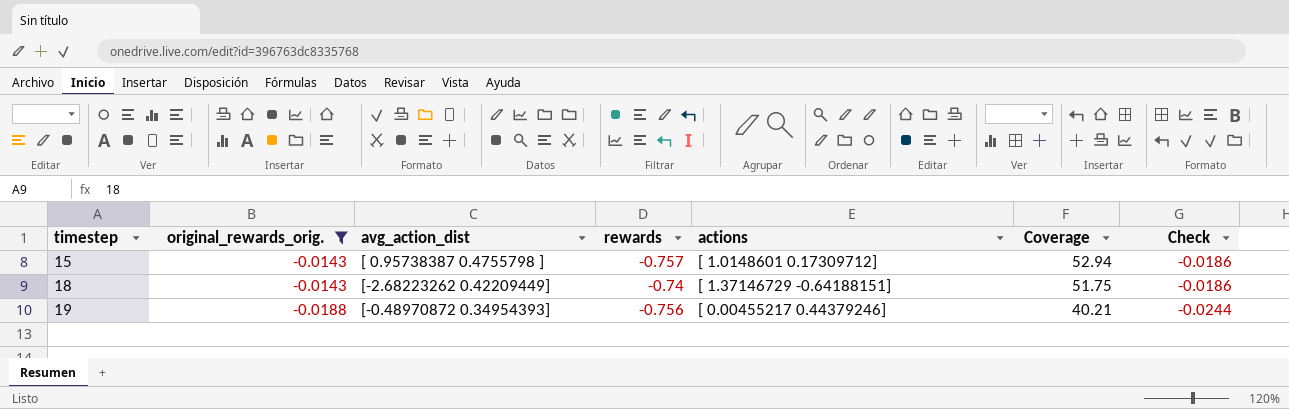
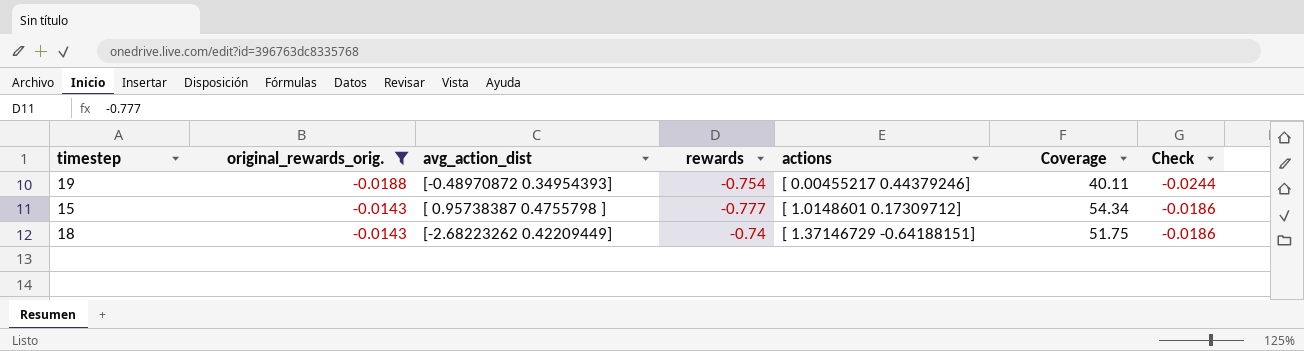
row order: timestep ascending -> original_rewards_orig. ascending
19 | rewards: -0.756 -> -0.754
19 | Coverage: 40.21 -> 40.11
15 | rewards: -0.757 -> -0.777
15 | Coverage: 52.94 -> 54.34

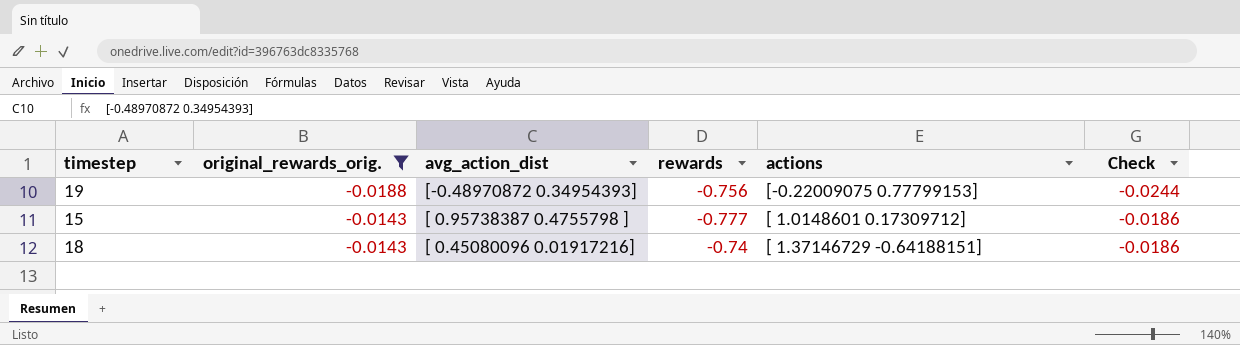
column Coverage | formula: [rewards] / [original_rewards_orig.] -> none
19 | rewards: -0.754 -> -0.756
19 | actions: [ 0.00455217 0.44379246] -> [-0.22009075 0.77799153]
18 | avg_action_dist: [-2.68223262 0.42209449] -> [ 0.45080096 0.01917216]

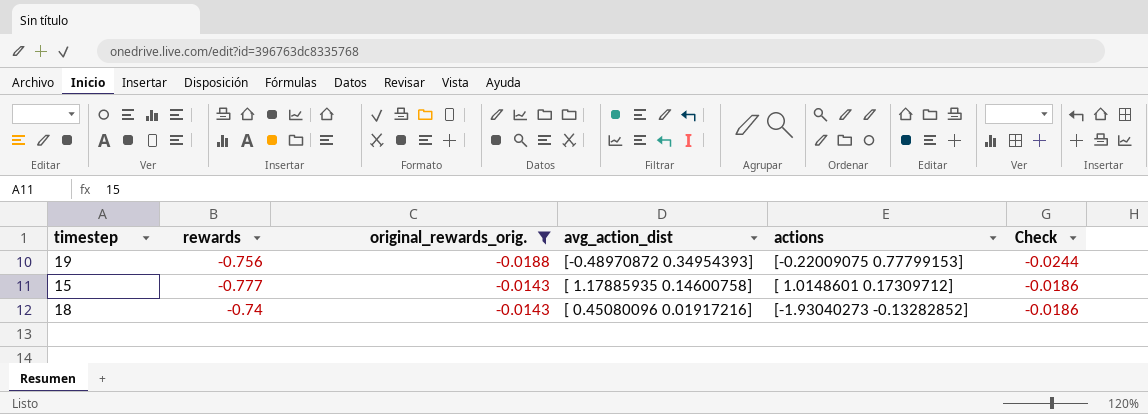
column rewards | position: 4 -> 2
15 | avg_action_dist: [ 0.95738387 0.4755798 ] -> [ 1.17885935 0.14600758]
18 | actions: [ 1.37146729 -0.64188151] -> [-1.93040273 -0.13282852]

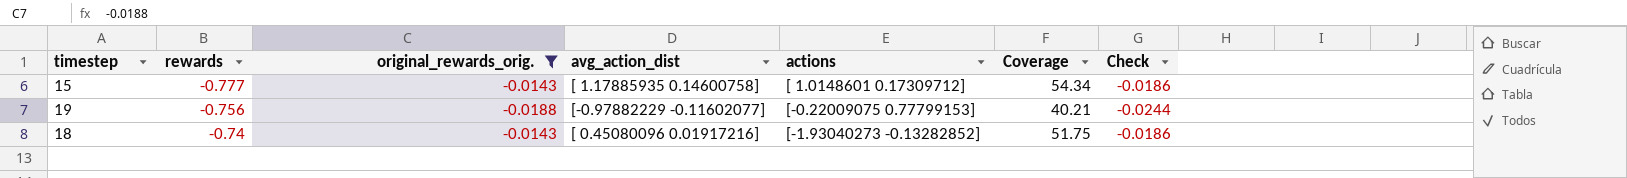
row order: original_rewards_orig. ascending -> rewards ascending
column Coverage | formula: none -> [rewards] / [original_rewards_orig.]
19 | avg_action_dist: [-0.48970872 0.34954393] -> [-0.97882229 -0.11602077]

